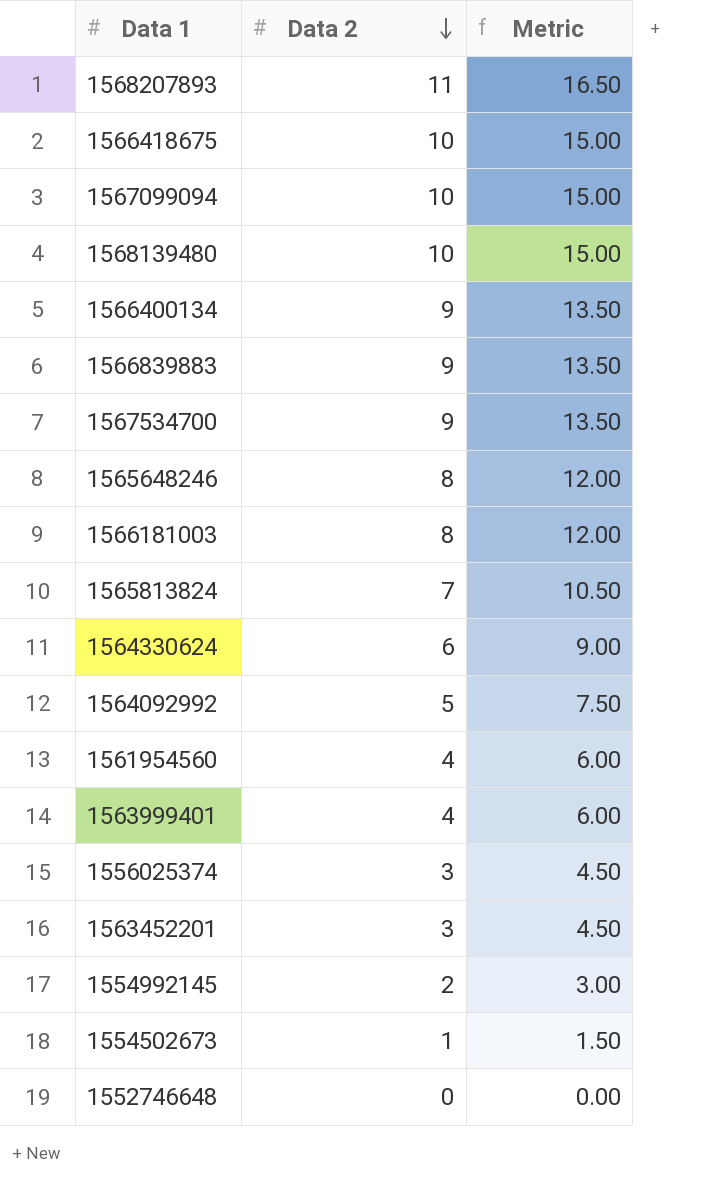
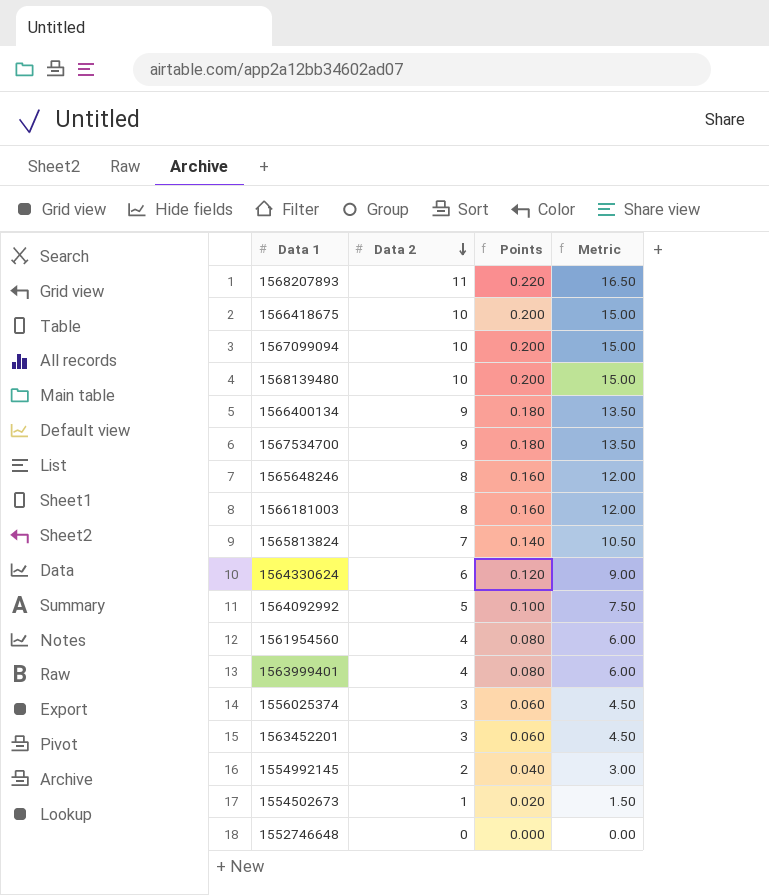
column Points | formula: none -> [Data 2] * 0.02
row 1566839883: 9 | 13.50 -> none

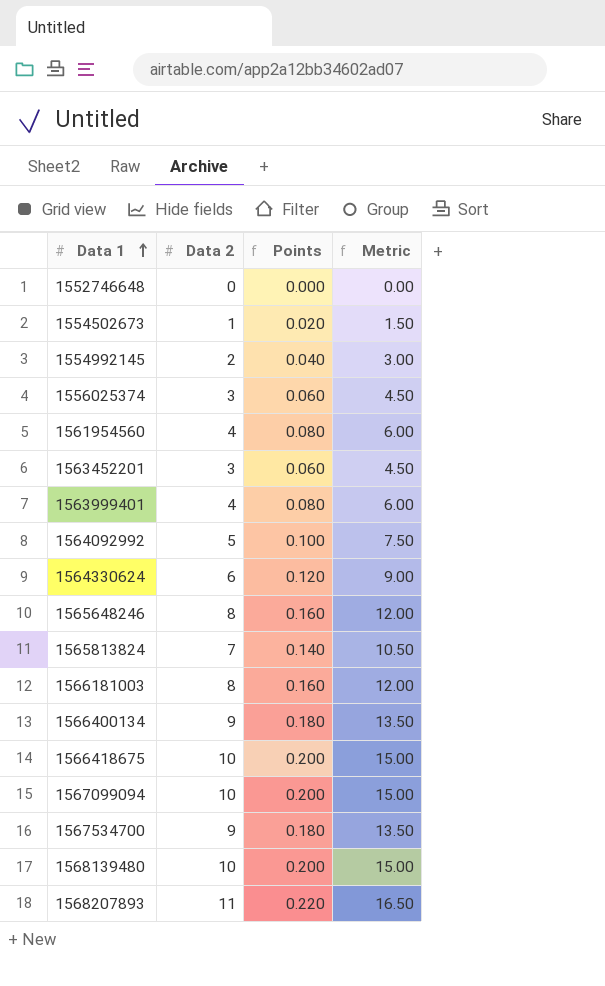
row order: Data 2 descending -> Data 1 ascending

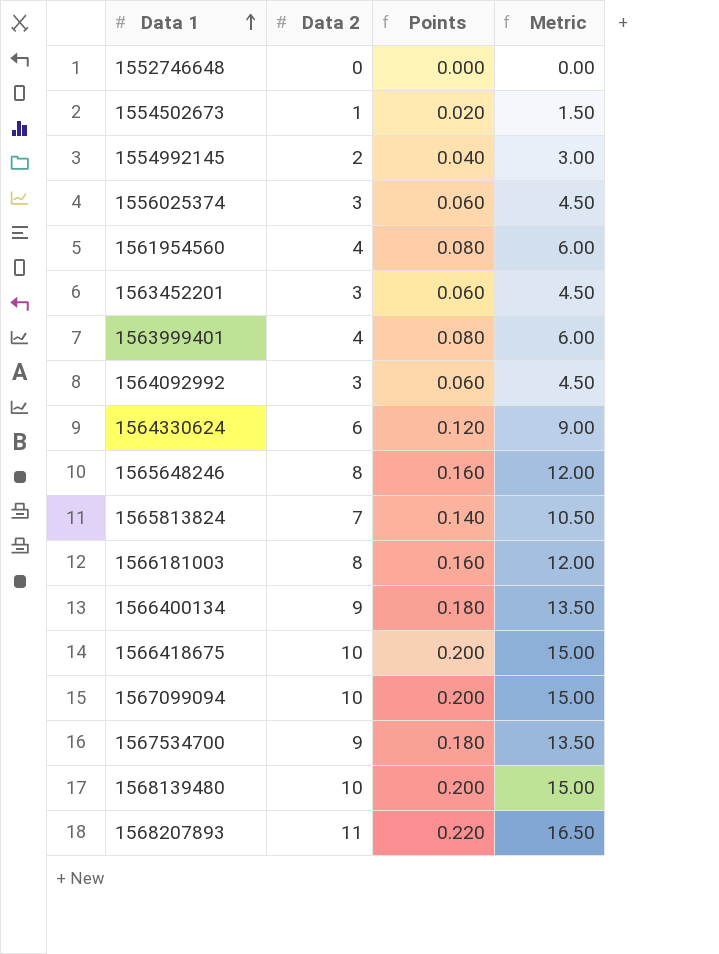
1564092992 | Data 2: 5 -> 3
1564092992 | Points: 0.100 -> 0.060
1564092992 | Metric: 7.50 -> 4.50

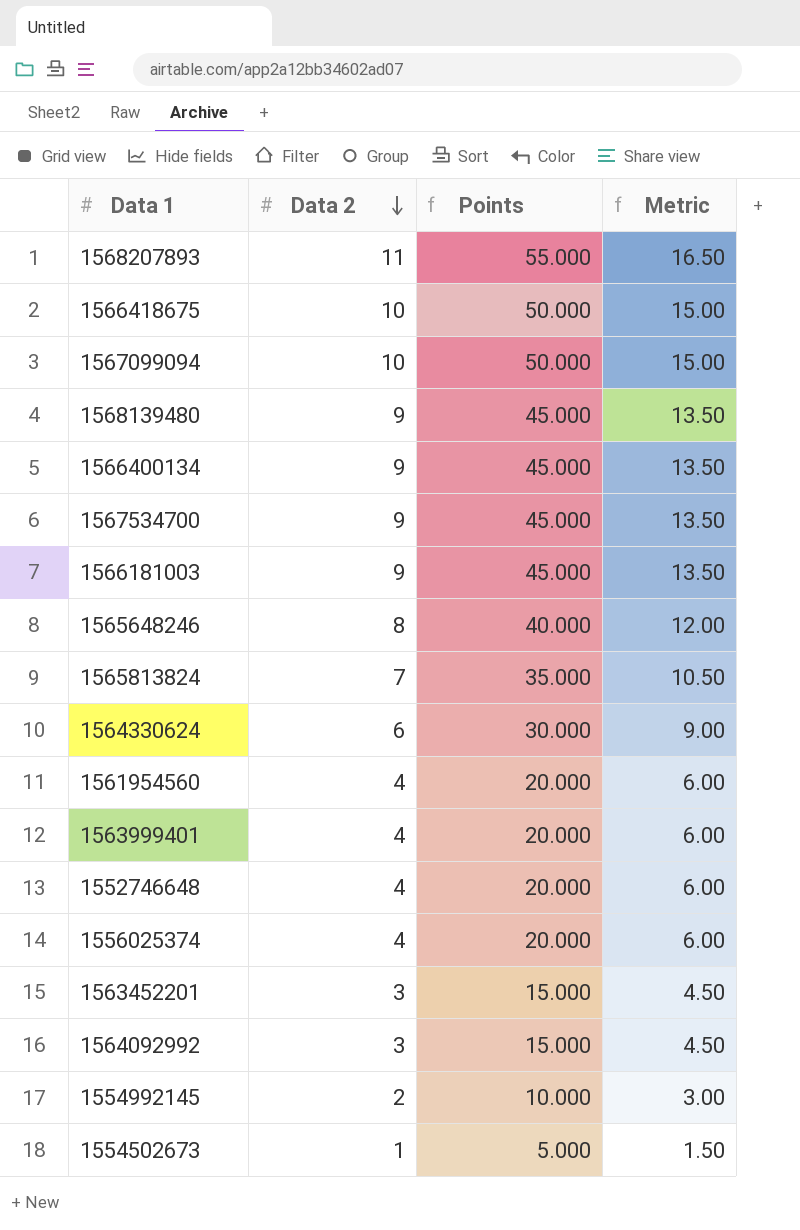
row order: Data 1 ascending -> Data 2 descending
column Points | formula: [Data 2] * 0.02 -> [Data 2] * 5
1568139480 | Data 2: 10 -> 9
1568139480 | Metric: 15.00 -> 13.50
1566181003 | Data 2: 8 -> 9
1566181003 | Metric: 12.00 -> 13.50
1552746648 | Data 2: 0 -> 4
1552746648 | Metric: 0.00 -> 6.00
1556025374 | Data 2: 3 -> 4
1556025374 | Metric: 4.50 -> 6.00

